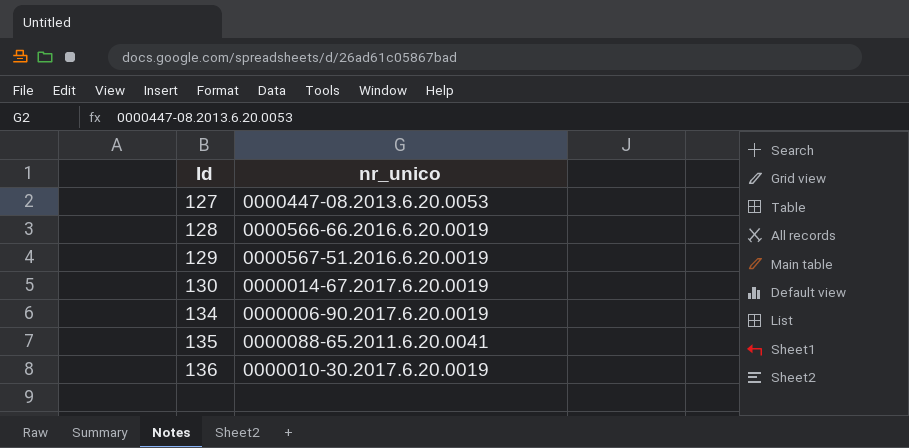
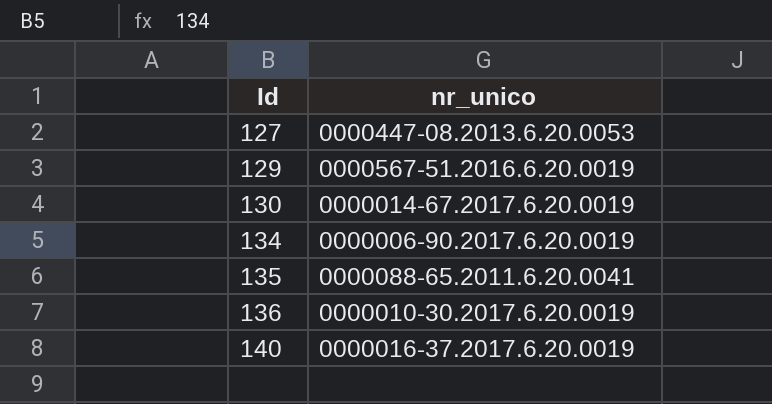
row 128: 0000566-66.2016.6.20.0019 -> none
row 140: none -> 0000016-37.2017.6.20.0019

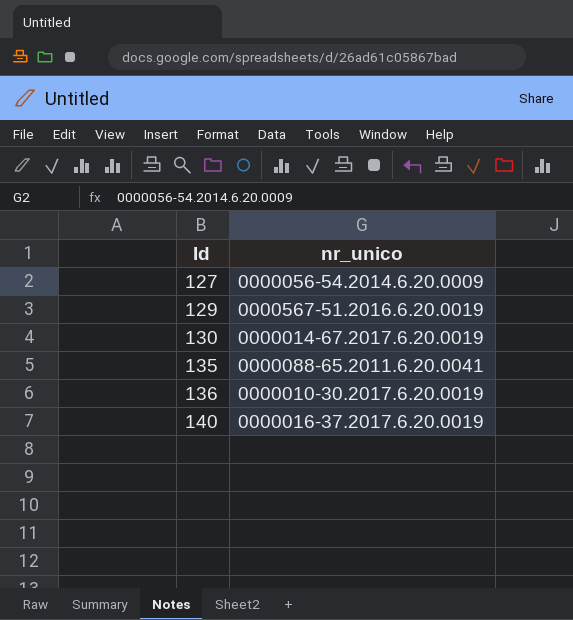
row 134: 0000006-90.2017.6.20.0019 -> none
127 | nr_unico: 0000447-08.2013.6.20.0053 -> 0000056-54.2014.6.20.0009

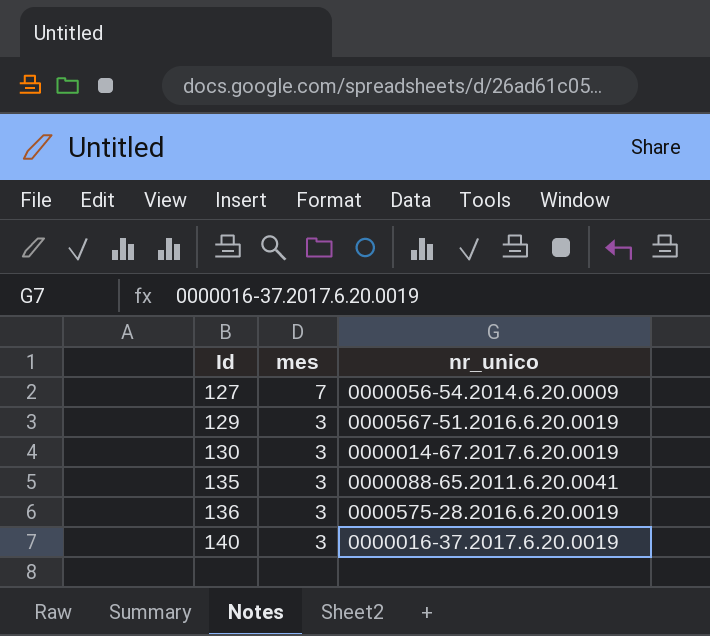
column mes | position: none -> 2
136 | nr_unico: 0000010-30.2017.6.20.0019 -> 0000575-28.2016.6.20.0019

